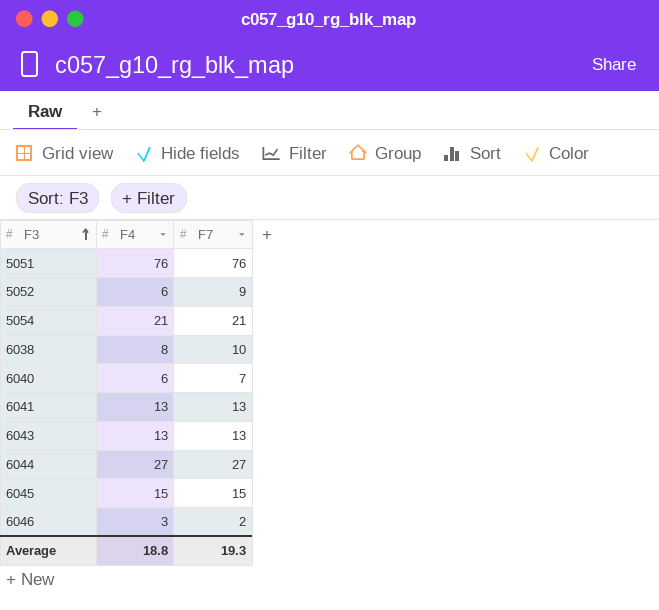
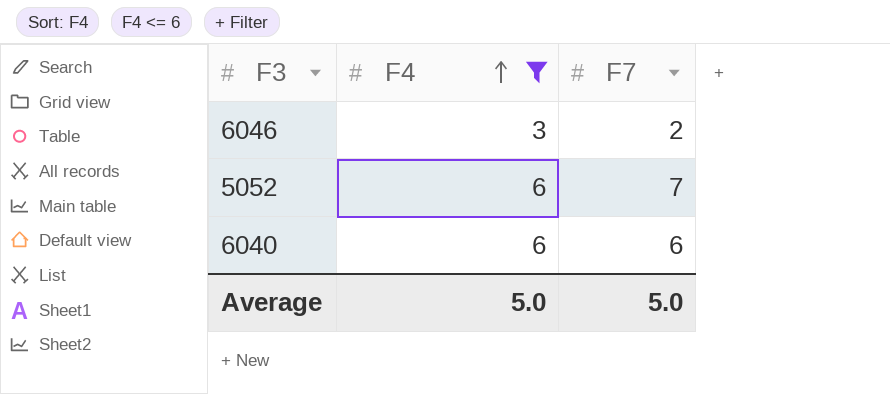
filter: none -> F4 <= 6
row order: F3 ascending -> F4 ascending
5052 | F7: 9 -> 7
6040 | F7: 7 -> 6
Average | F4: 18.8 -> 5.0
Average | F7: 19.3 -> 5.0

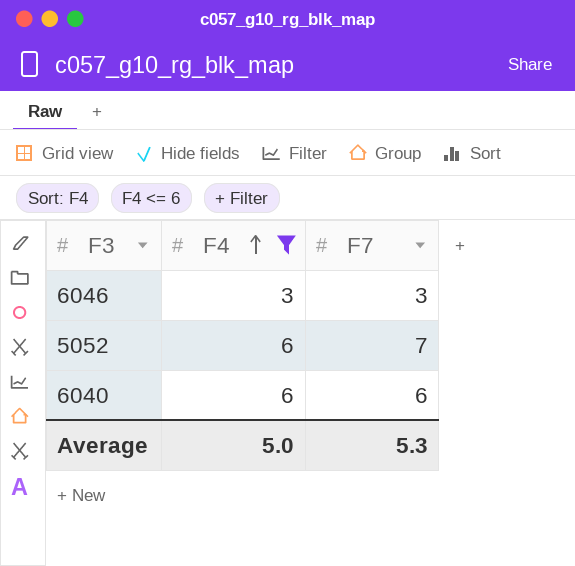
6046 | F7: 2 -> 3
Average | F7: 5.0 -> 5.3

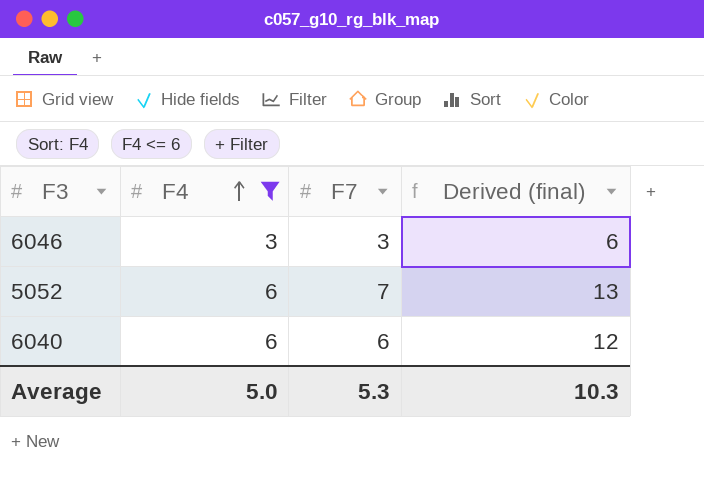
column Derived (final) | formula: none -> [F4] + [F7]

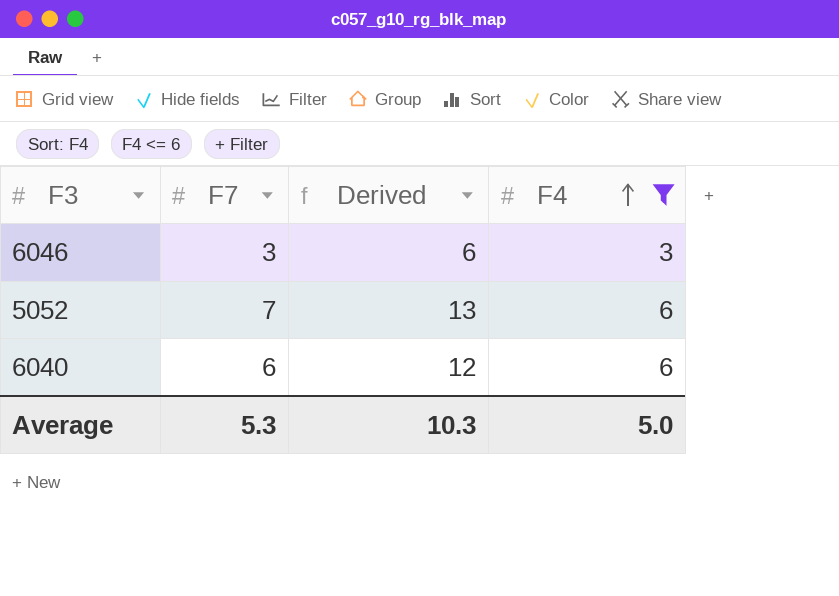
column name: Derived (final) -> Derived
column F4 | position: 2 -> 4

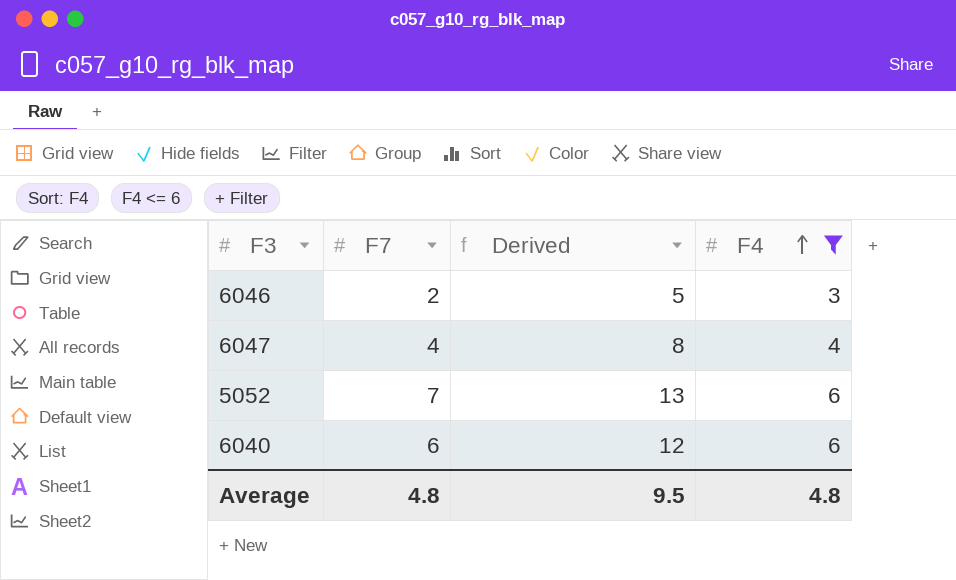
6046 | F7: 3 -> 2
6046 | Derived: 6 -> 5
row 6047: none -> 4 | 8 | 4
Average | F7: 5.3 -> 4.8
Average | Derived: 10.3 -> 9.5
Average | F4: 5.0 -> 4.8

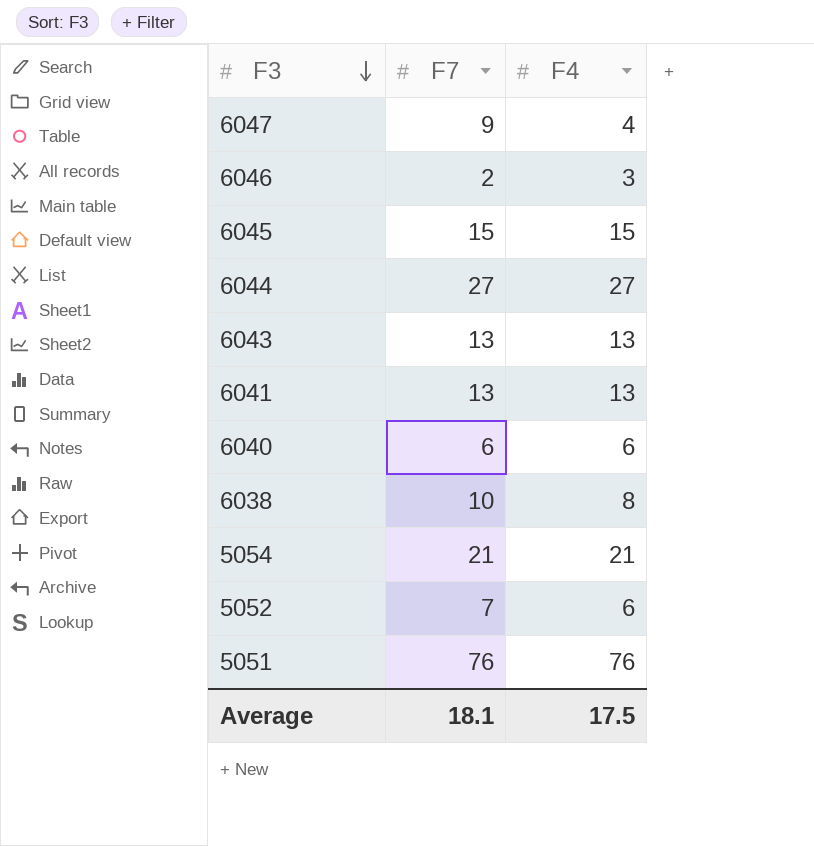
filter: F4 <= 6 -> none
row order: F4 ascending -> F3 descending
column Derived | formula: [F7] + [F4] -> none
6047 | F7: 4 -> 9
Average | F7: 4.8 -> 18.1
Average | F4: 4.8 -> 17.5

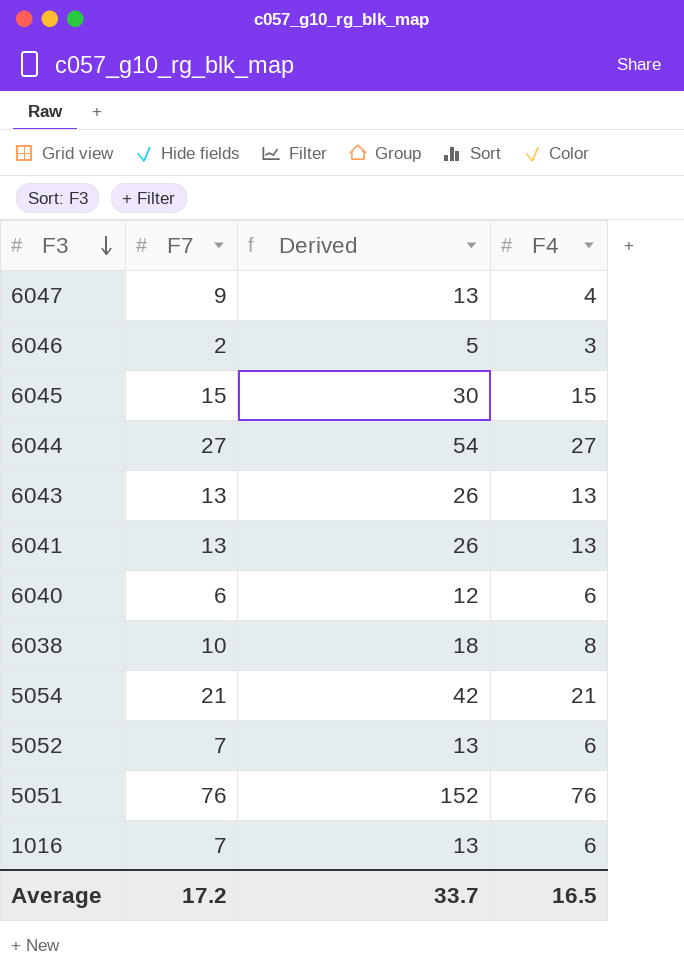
column Derived | formula: none -> [F7] + [F4]
row 1016: none -> 7 | 13 | 6
Average | F7: 18.1 -> 17.2
Average | F4: 17.5 -> 16.5

